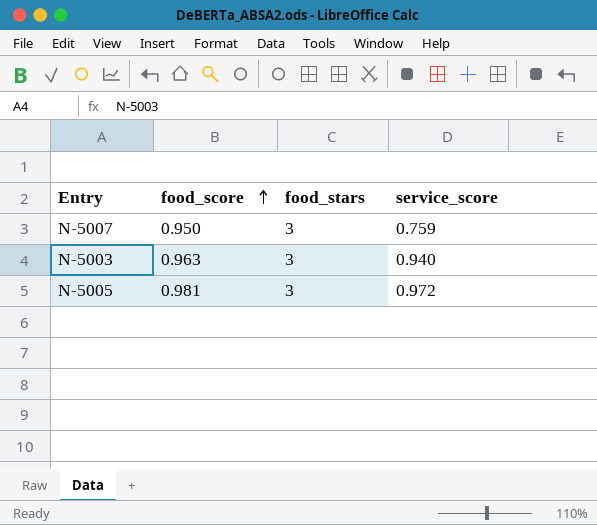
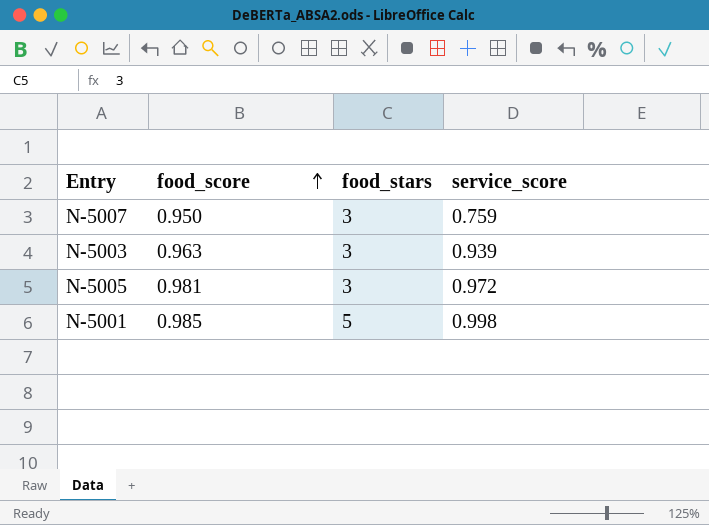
N-5003 | service_score: 0.940 -> 0.939
row N-5001: none -> 0.985 | 5 | 0.998

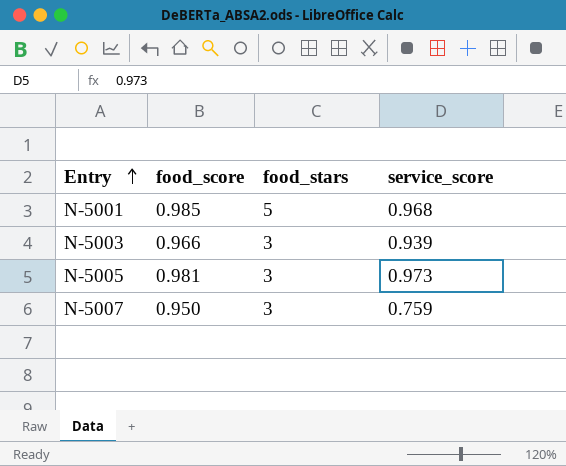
row order: food_score ascending -> Entry ascending
N-5001 | service_score: 0.998 -> 0.968
N-5003 | food_score: 0.963 -> 0.966
N-5005 | service_score: 0.972 -> 0.973

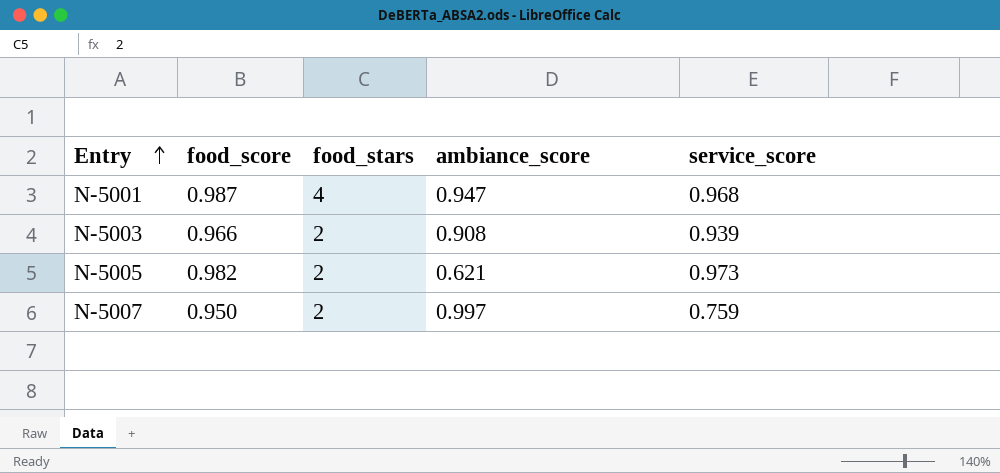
column ambiance_score | position: none -> 4
N-5001 | food_score: 0.985 -> 0.987
N-5001 | food_stars: 5 -> 4
N-5003 | food_stars: 3 -> 2
N-5005 | food_score: 0.981 -> 0.982
N-5005 | food_stars: 3 -> 2
N-5007 | food_stars: 3 -> 2

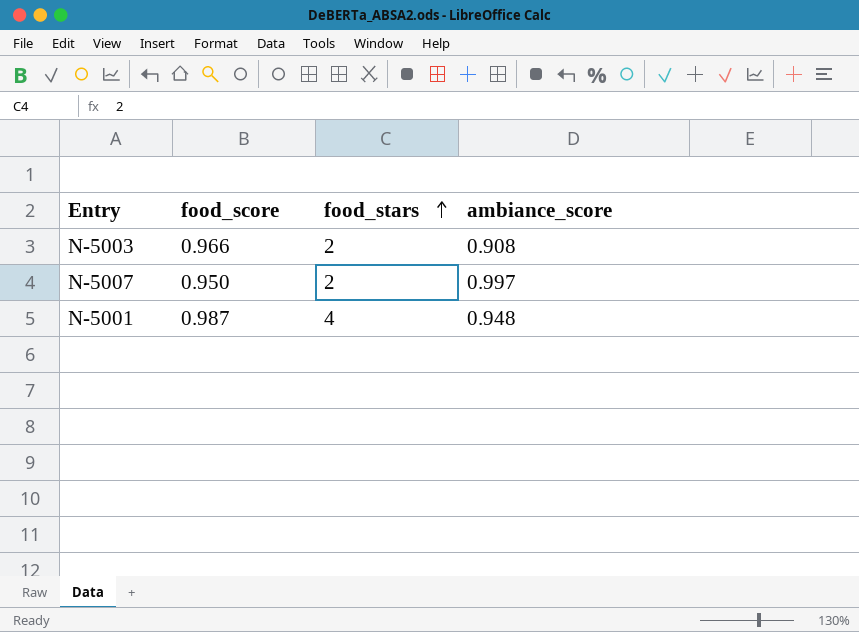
row order: Entry ascending -> food_stars ascending
column service_score | position: 5 -> none
row N-5005: 0.982 | 2 | 0.621 | 0.973 -> none
N-5001 | ambiance_score: 0.947 -> 0.948

